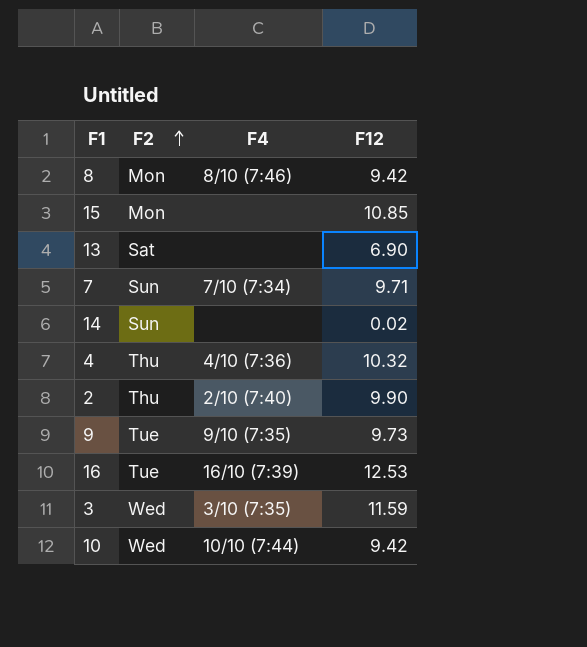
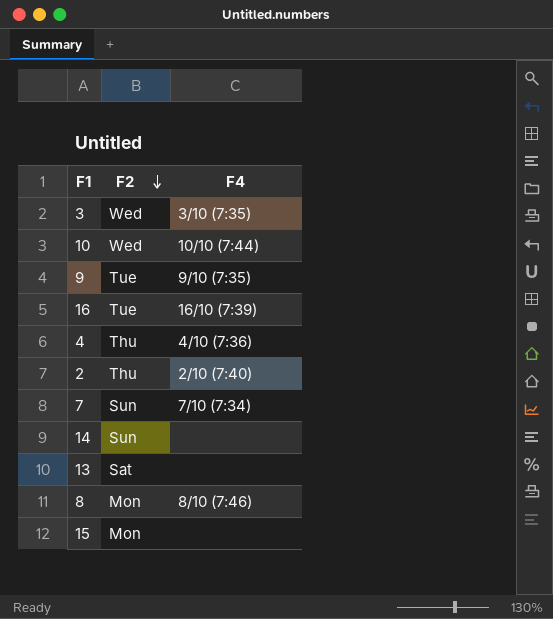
row order: F2 ascending -> F2 descending
column F12 | position: 4 -> none

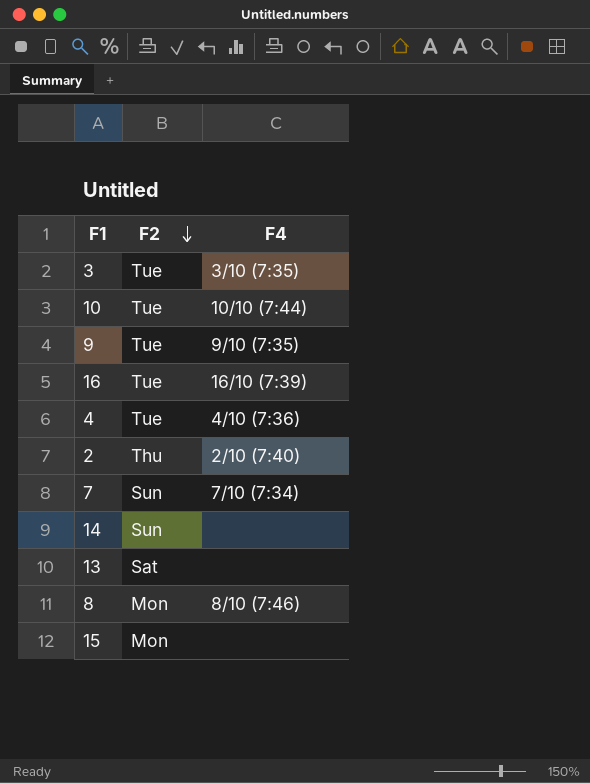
3 | F2: Wed -> Tue
10 | F2: Wed -> Tue
4 | F2: Thu -> Tue

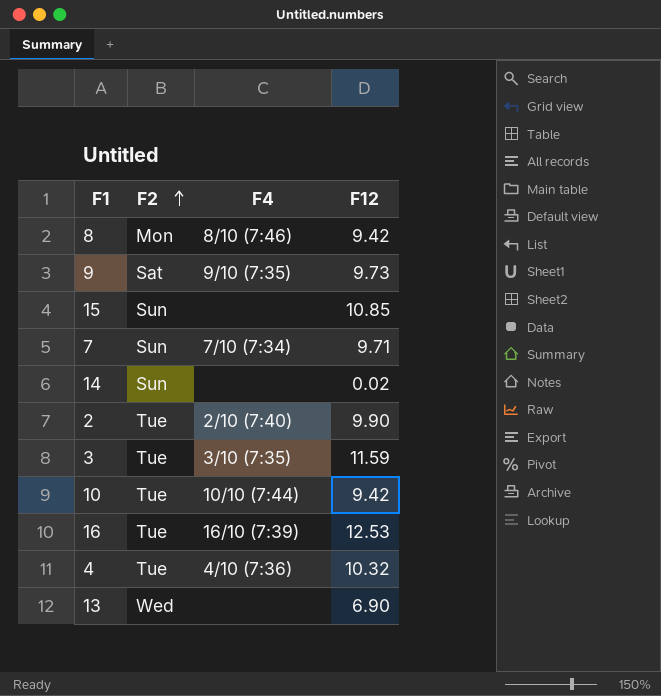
row order: F2 descending -> F2 ascending
column F12 | position: none -> 4
9 | F2: Tue -> Sat
15 | F2: Mon -> Sun
2 | F2: Thu -> Tue
13 | F2: Sat -> Wed

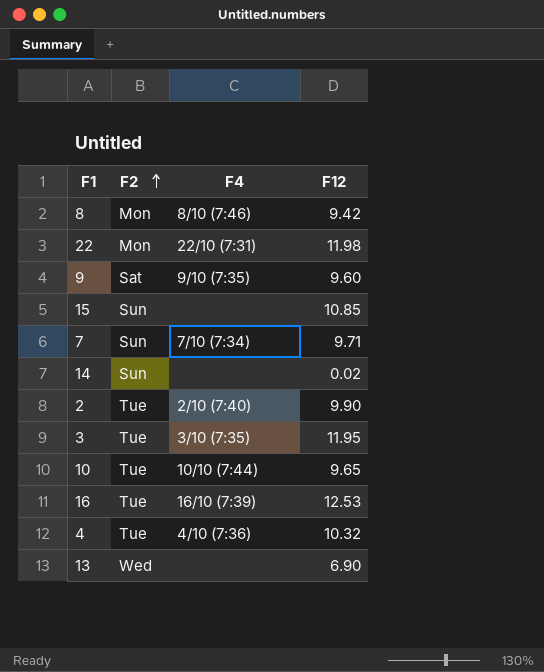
row 22: none -> Mon | 22/10 (7:31) | 11.98
9 | F12: 9.73 -> 9.60
3 | F12: 11.59 -> 11.95
10 | F12: 9.42 -> 9.65

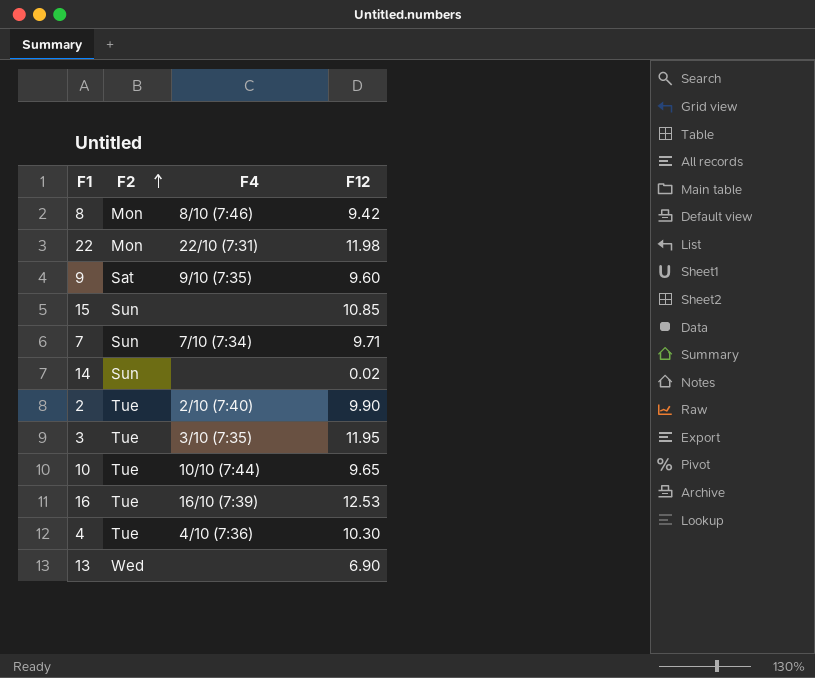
4 | F12: 10.32 -> 10.30

